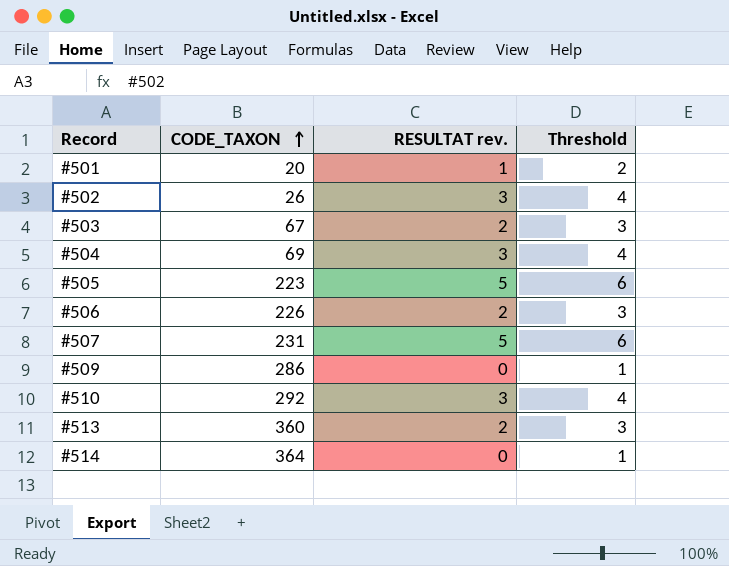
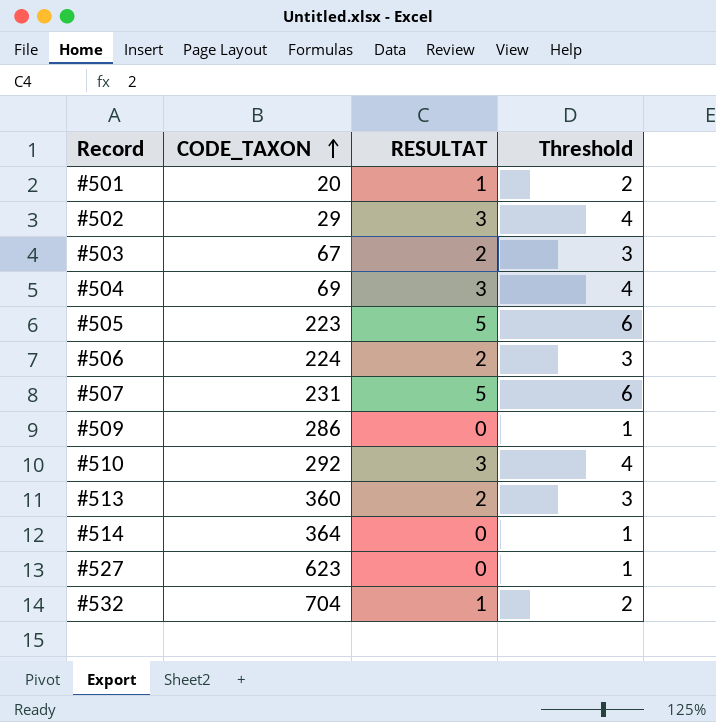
column name: RESULTAT rev. -> RESULTAT
#502 | CODE_TAXON: 26 -> 29
#506 | CODE_TAXON: 226 -> 224
row #527: none -> 623 | 0 | 1
row #532: none -> 704 | 1 | 2

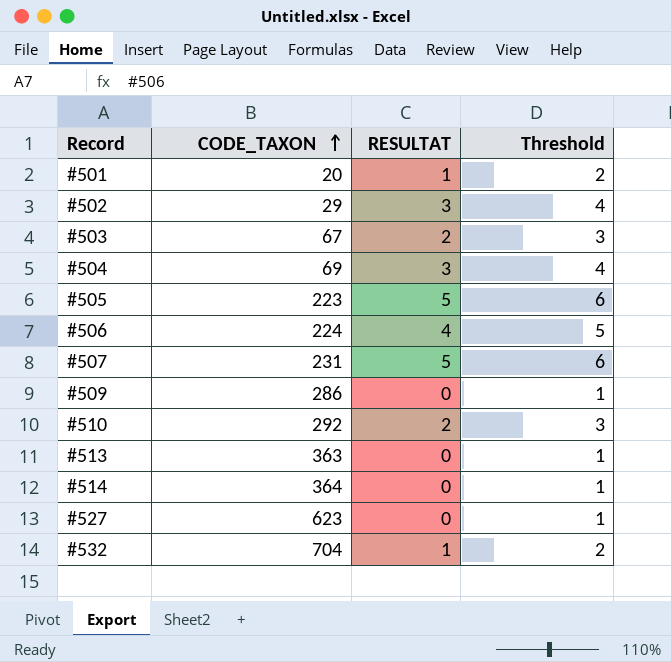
#506 | RESULTAT: 2 -> 4
#506 | Threshold: 3 -> 5
#510 | RESULTAT: 3 -> 2
#510 | Threshold: 4 -> 3
#513 | CODE_TAXON: 360 -> 363
#513 | RESULTAT: 2 -> 0
#513 | Threshold: 3 -> 1

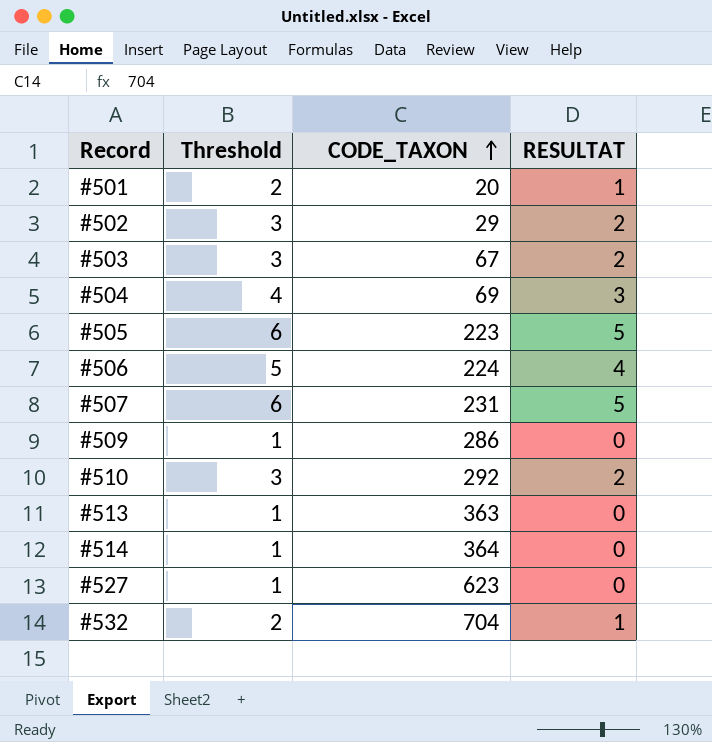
column Threshold | position: 4 -> 2
#502 | Threshold: 4 -> 3
#502 | RESULTAT: 3 -> 2

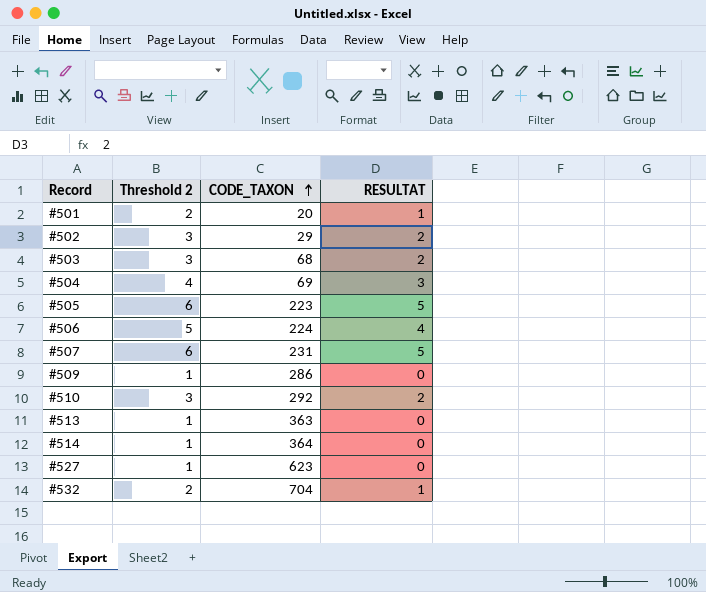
column name: Threshold -> Threshold 2
#503 | CODE_TAXON: 67 -> 68

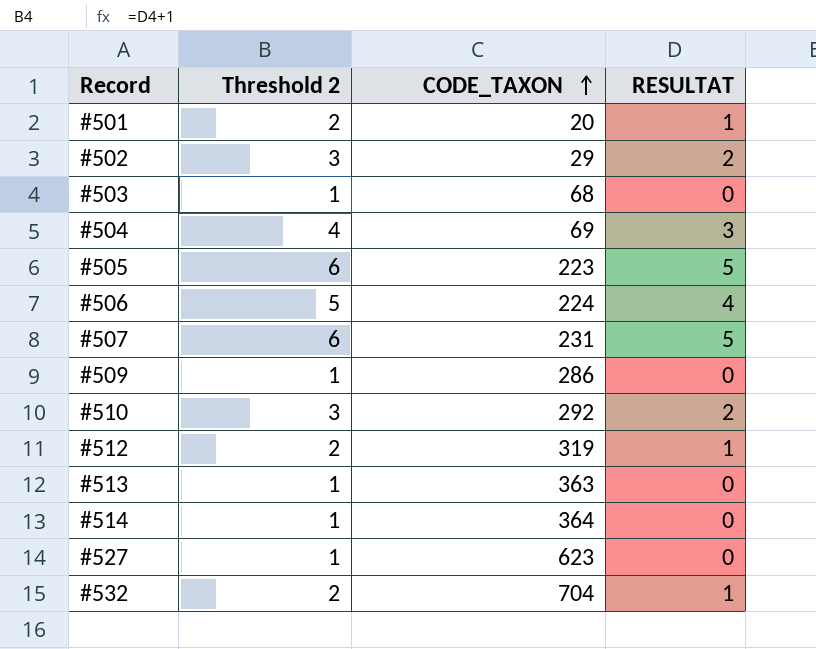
#503 | Threshold 2: 3 -> 1
#503 | RESULTAT: 2 -> 0
row #512: none -> 2 | 319 | 1

